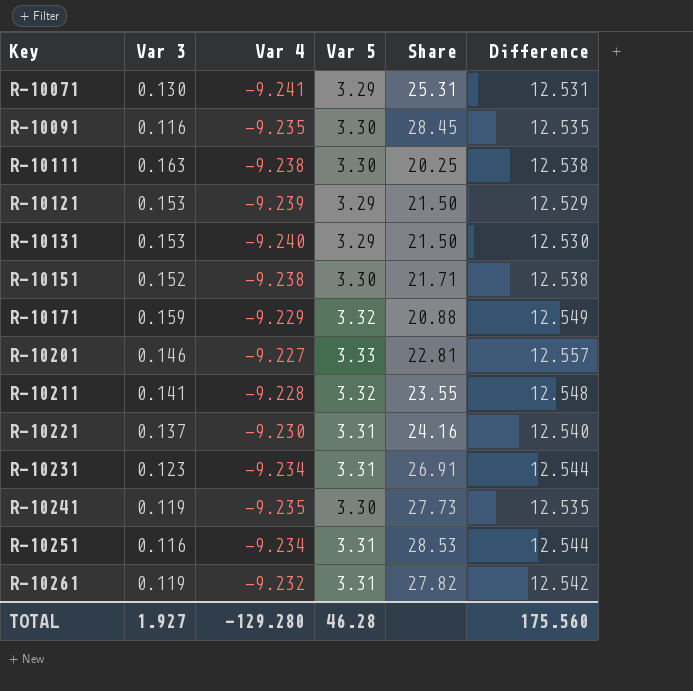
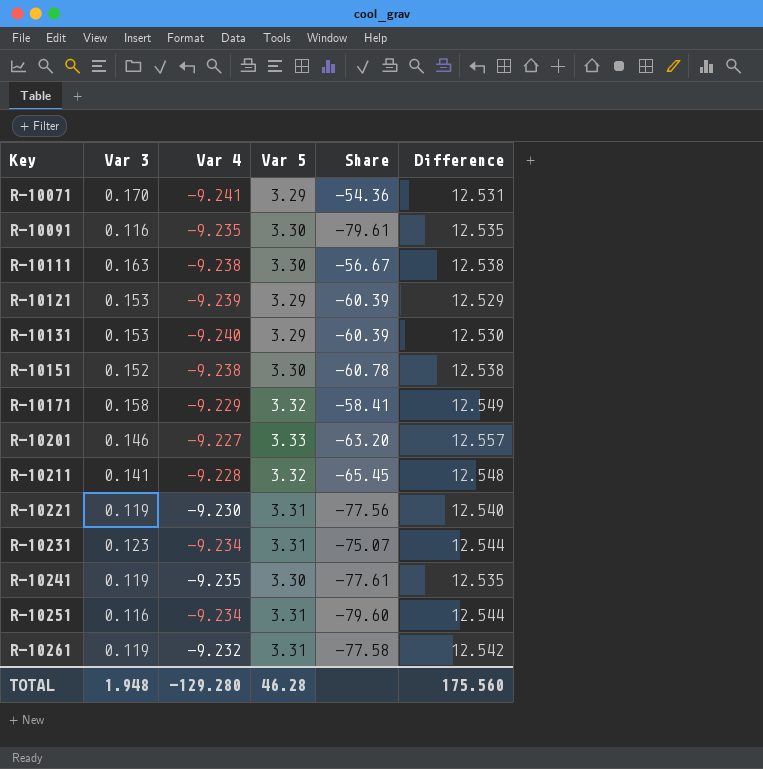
column Share | formula: [Var 5] / [Var 3] -> [Var 4] / [Var 3]
R-10071 | Var 3: 0.130 -> 0.170
R-10171 | Var 3: 0.159 -> 0.158
R-10221 | Var 3: 0.137 -> 0.119
TOTAL | Var 3: 1.927 -> 1.948

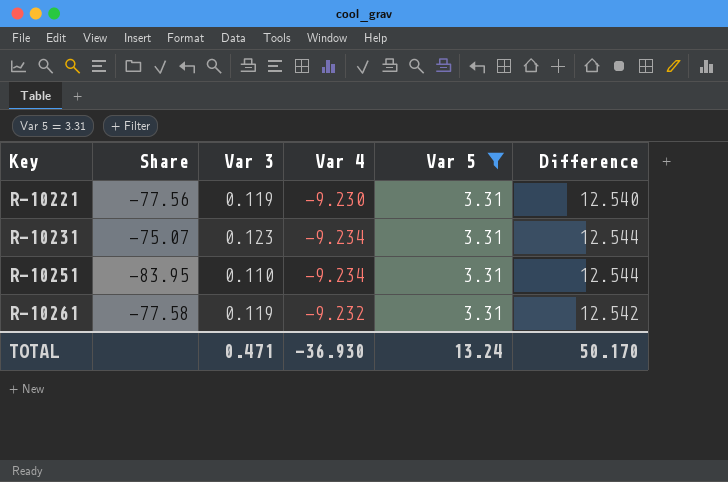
filter: none -> Var 5 = 3.31
column Share | position: 5 -> 2
R-10251 | Share: -79.60 -> -83.95
R-10251 | Var 3: 0.116 -> 0.110
TOTAL | Var 3: 1.948 -> 0.471
TOTAL | Var 4: -129.280 -> -36.930
TOTAL | Var 5: 46.28 -> 13.24
TOTAL | Difference: 175.560 -> 50.170

